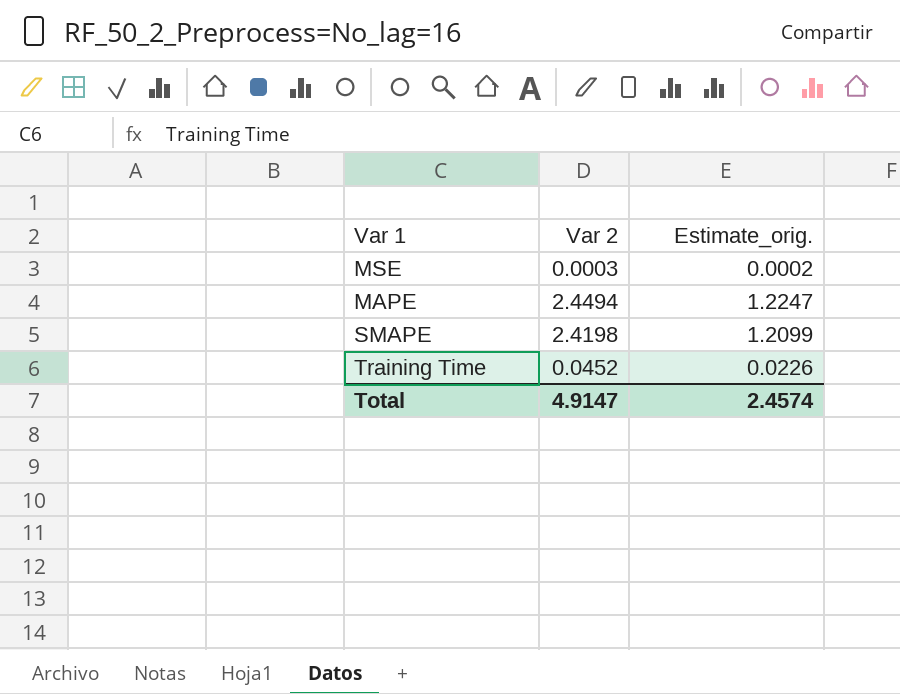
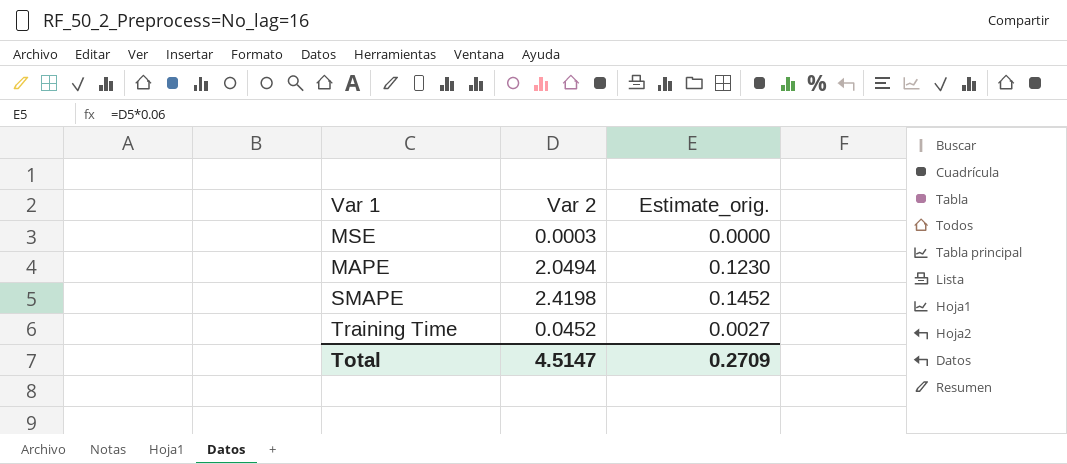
column Estimate_orig. | formula: [Var 2] * 0.5 -> [Var 2] * 0.06
MAPE | Var 2: 2.4494 -> 2.0494
Total | Var 2: 4.9147 -> 4.5147
Total | Estimate_orig.: 2.4574 -> 0.2709

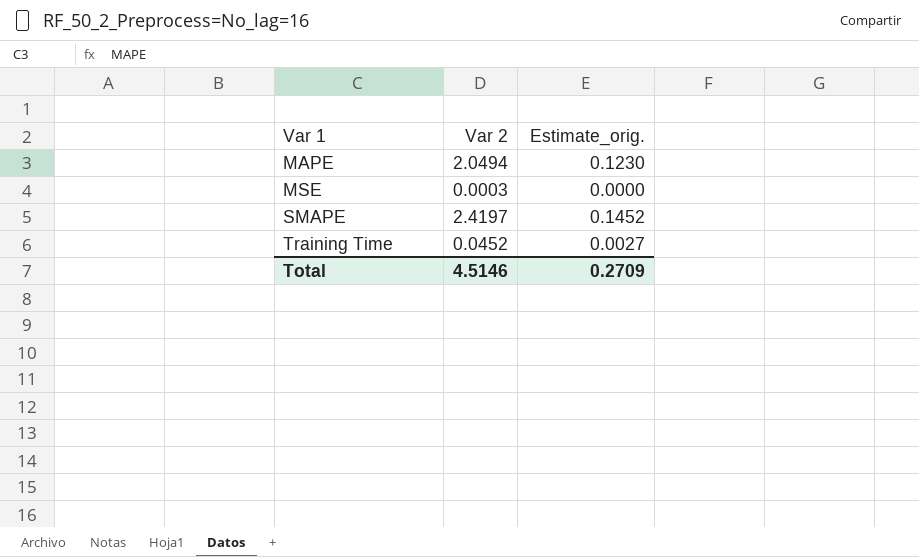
row order: none -> Var 1 ascending
SMAPE | Var 2: 2.4198 -> 2.4197
Total | Var 2: 4.5147 -> 4.5146

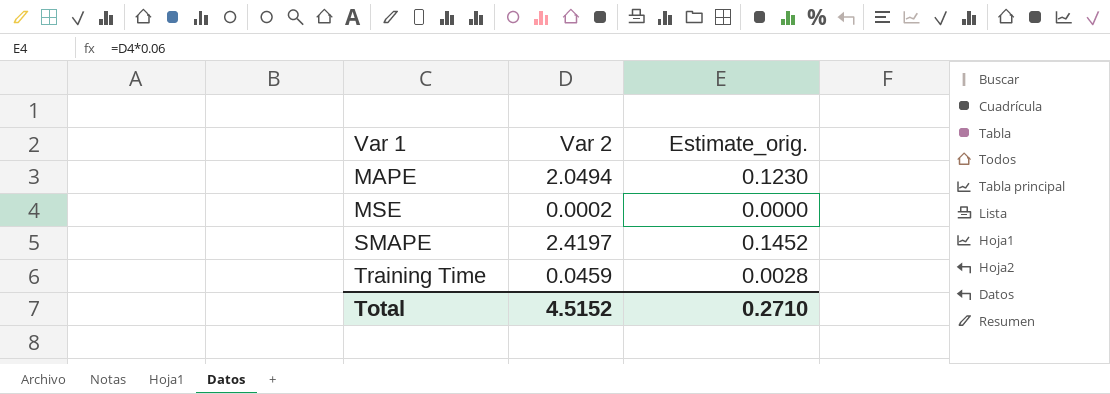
MSE | Var 2: 0.0003 -> 0.0002
Training Time | Var 2: 0.0452 -> 0.0459
Training Time | Estimate_orig.: 0.0027 -> 0.0028
Total | Var 2: 4.5146 -> 4.5152
Total | Estimate_orig.: 0.2709 -> 0.2710

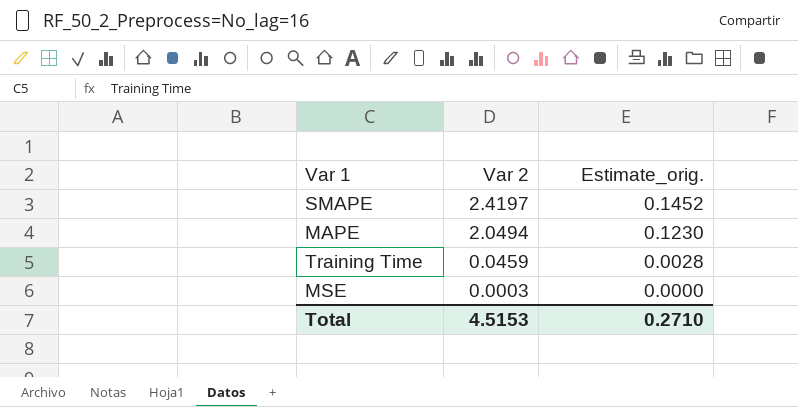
row order: Var 1 ascending -> Var 2 descending
MSE | Var 2: 0.0002 -> 0.0003
Total | Var 2: 4.5152 -> 4.5153

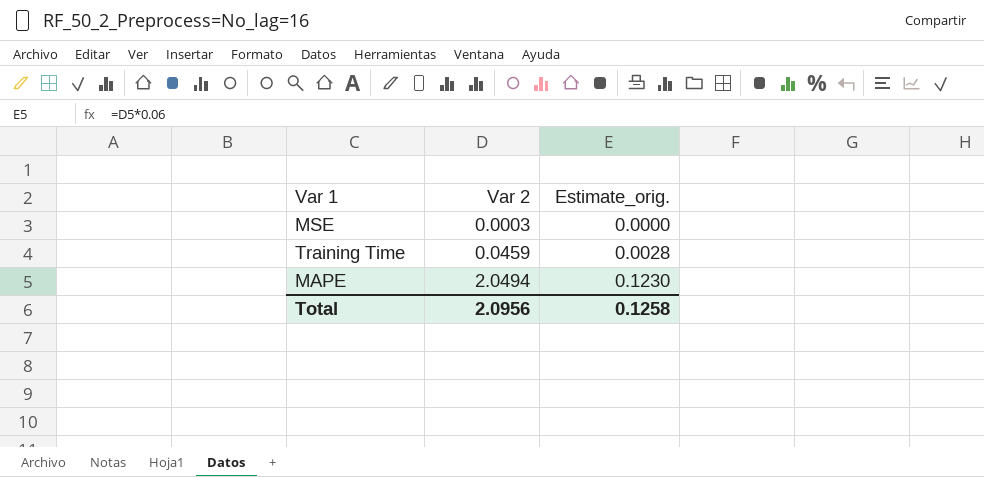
row order: Var 2 descending -> Var 2 ascending
row SMAPE: 2.4197 | 0.1452 -> none
Total | Var 2: 4.5153 -> 2.0956
Total | Estimate_orig.: 0.2710 -> 0.1258

